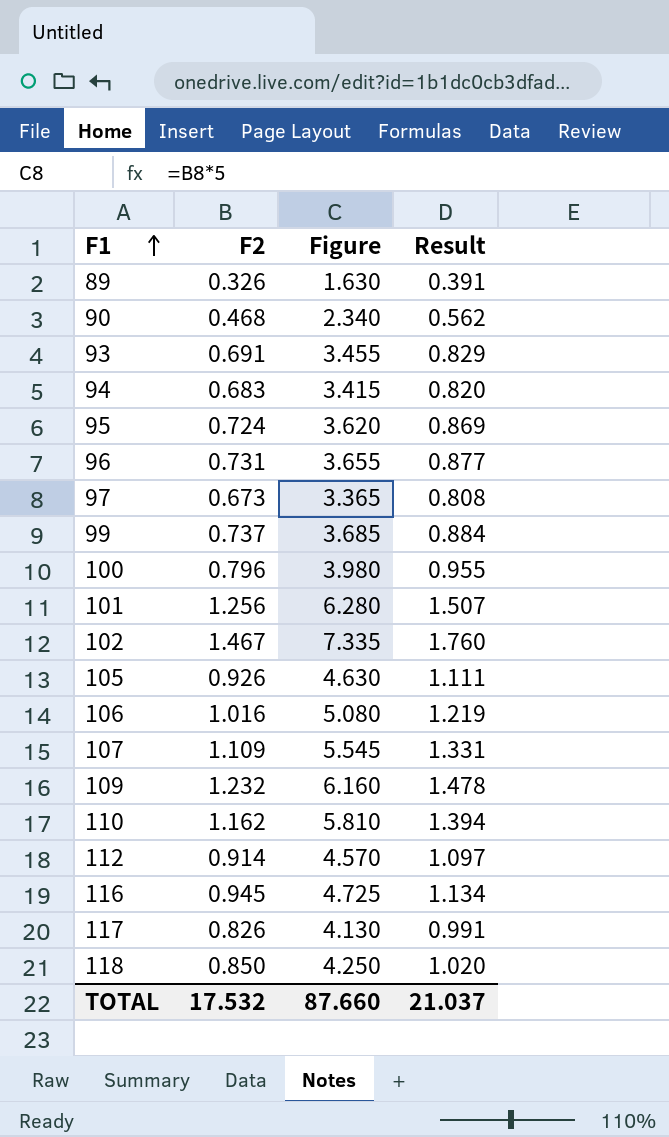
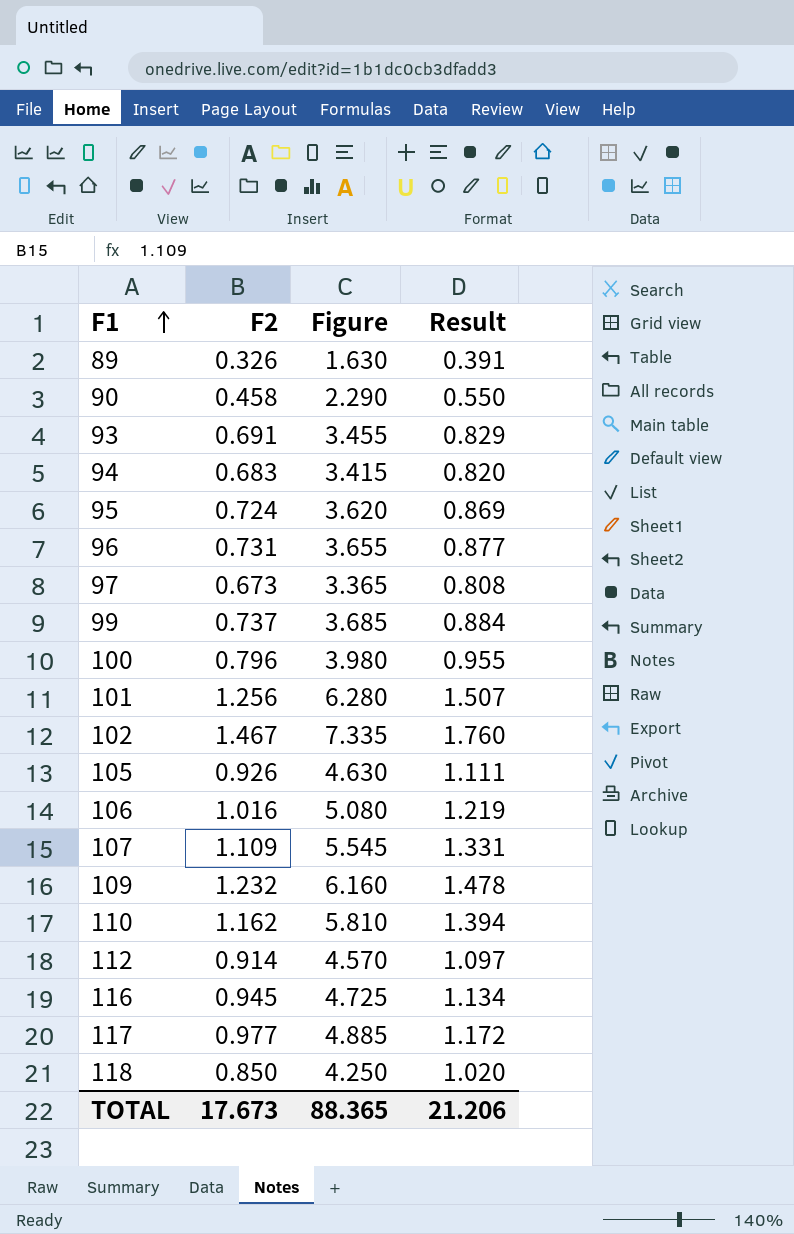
90 | F2: 0.468 -> 0.458
90 | Figure: 2.340 -> 2.290
90 | Result: 0.562 -> 0.550
117 | F2: 0.826 -> 0.977
117 | Figure: 4.130 -> 4.885
117 | Result: 0.991 -> 1.172
TOTAL | F2: 17.532 -> 17.673
TOTAL | Figure: 87.660 -> 88.365
TOTAL | Result: 21.037 -> 21.206

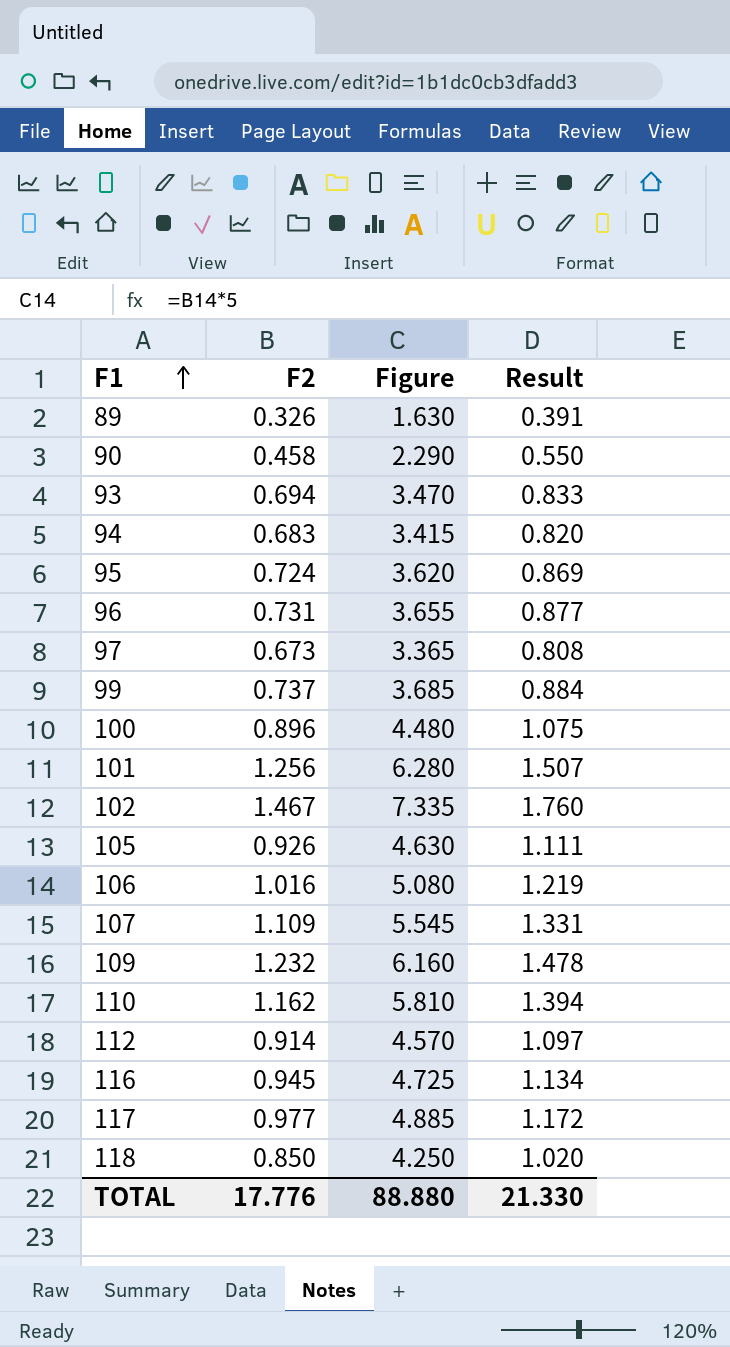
93 | F2: 0.691 -> 0.694
93 | Figure: 3.455 -> 3.470
93 | Result: 0.829 -> 0.833
100 | F2: 0.796 -> 0.896
100 | Figure: 3.980 -> 4.480
100 | Result: 0.955 -> 1.075
TOTAL | F2: 17.673 -> 17.776
TOTAL | Figure: 88.365 -> 88.880
TOTAL | Result: 21.206 -> 21.330

